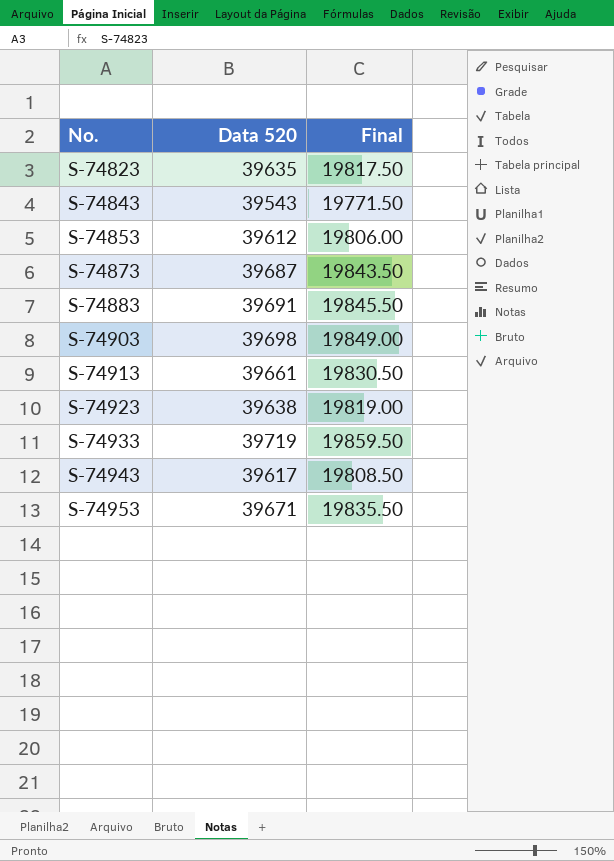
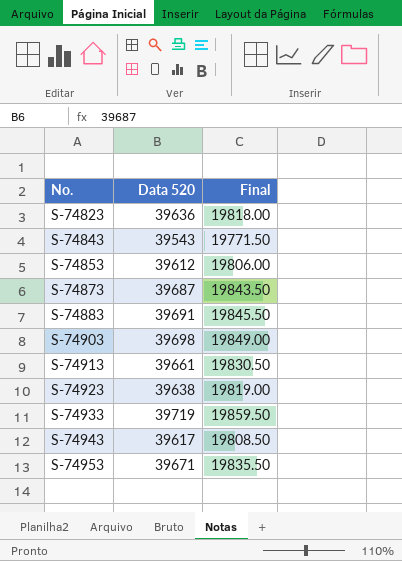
S-74823 | Data 520: 39635 -> 39636
S-74823 | Final: 19817.50 -> 19818.00

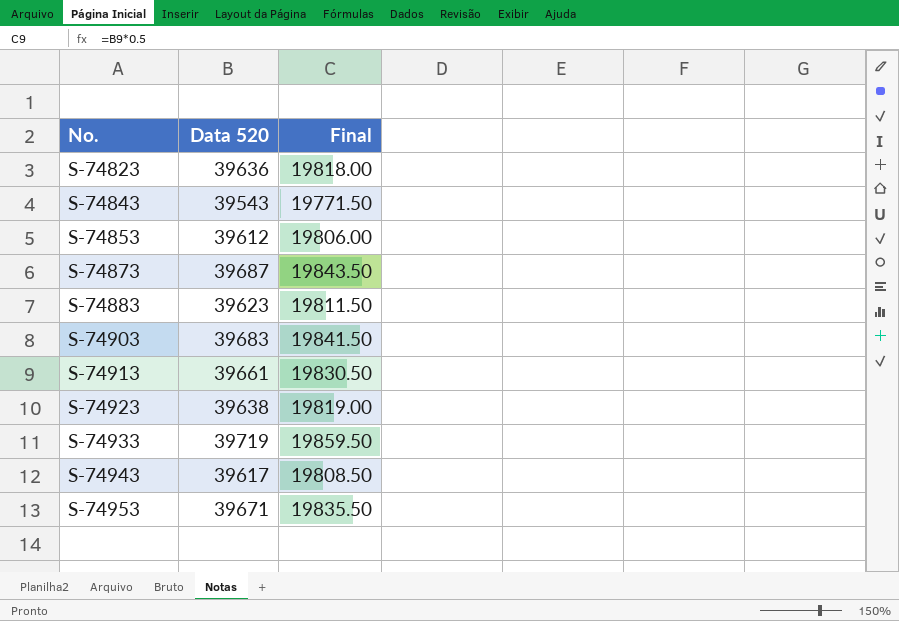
S-74883 | Data 520: 39691 -> 39623
S-74883 | Final: 19845.50 -> 19811.50
S-74903 | Data 520: 39698 -> 39683
S-74903 | Final: 19849.00 -> 19841.50

